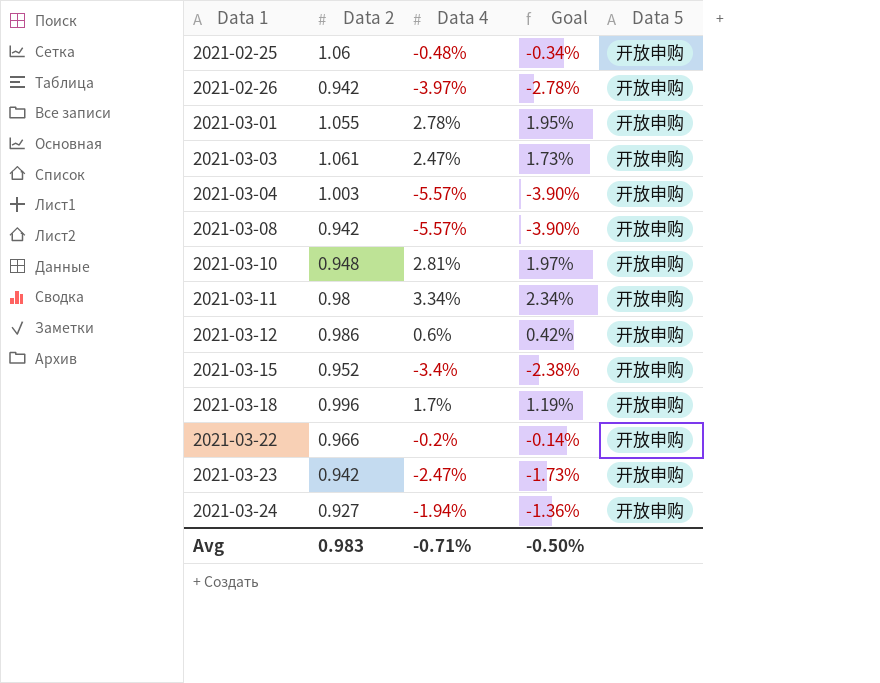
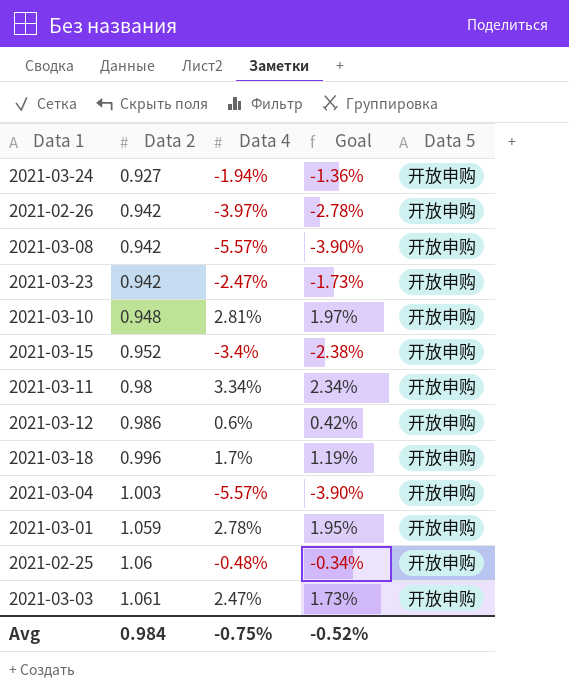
row order: Data 1 ascending -> Data 2 ascending
row 2021-03-22: 0.966 | -0.2% | -0.14% | 开放申购 -> none
2021-03-01 | Data 2: 1.055 -> 1.059
Avg | Data 2: 0.983 -> 0.984
Avg | Data 4: -0.71% -> -0.75%
Avg | Goal: -0.50% -> -0.52%

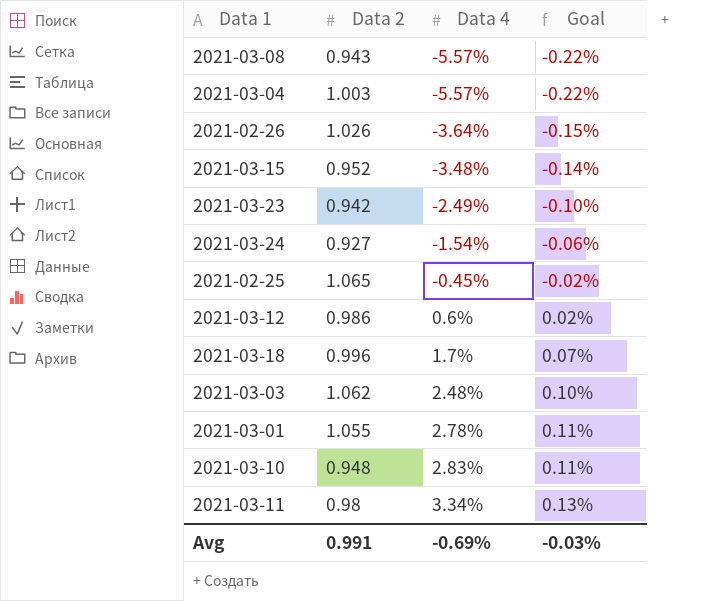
row order: Data 2 ascending -> Data 4 ascending
column Data 5 | position: 5 -> none
column Goal | formula: [Data 4] * 0.7 -> [Data 4] * 0.04
2021-03-08 | Data 2: 0.942 -> 0.943
2021-02-26 | Data 2: 0.942 -> 1.026
2021-02-26 | Data 4: -3.97% -> -3.64%
2021-03-15 | Data 4: -3.4% -> -3.48%
2021-03-23 | Data 4: -2.47% -> -2.49%
2021-03-24 | Data 4: -1.94% -> -1.54%
2021-02-25 | Data 2: 1.06 -> 1.065
2021-02-25 | Data 4: -0.48% -> -0.45%
2021-03-03 | Data 2: 1.061 -> 1.062
2021-03-03 | Data 4: 2.47% -> 2.48%
2021-03-01 | Data 2: 1.059 -> 1.055
2021-03-10 | Data 4: 2.81% -> 2.83%
Avg | Data 2: 0.984 -> 0.991
Avg | Data 4: -0.75% -> -0.69%
Avg | Goal: -0.52% -> -0.03%

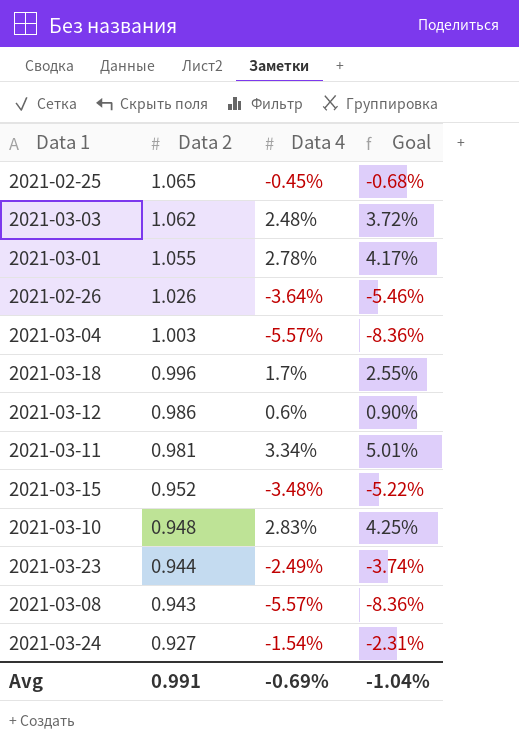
row order: Data 4 ascending -> Data 2 descending
column Goal | formula: [Data 4] * 0.04 -> [Data 4] * 1.5
2021-03-11 | Data 2: 0.98 -> 0.981
2021-03-23 | Data 2: 0.942 -> 0.944
Avg | Goal: -0.03% -> -1.04%

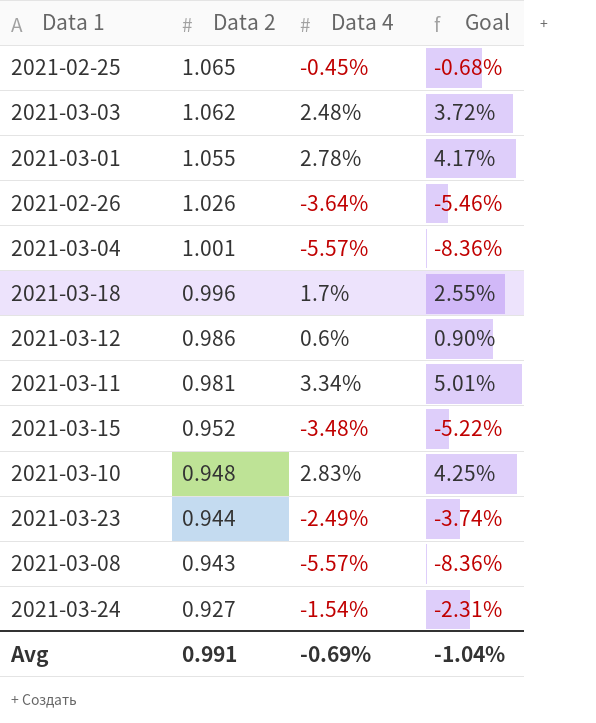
2021-03-04 | Data 2: 1.003 -> 1.001

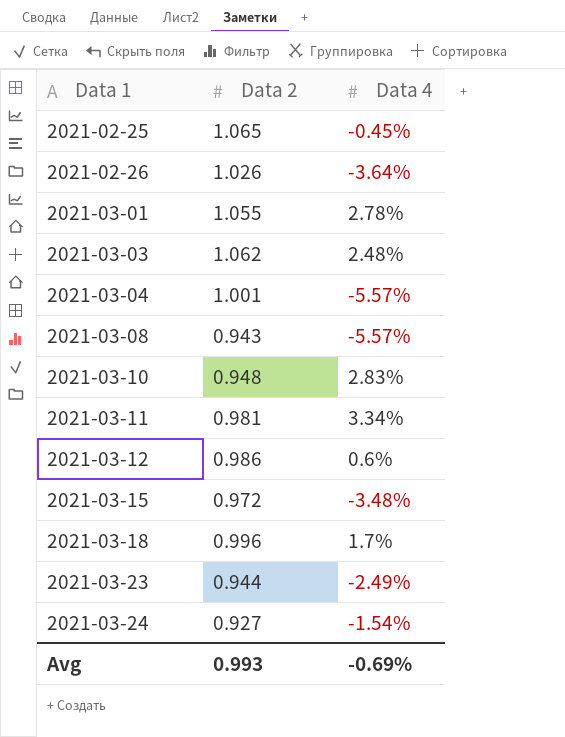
row order: Data 2 descending -> Data 1 ascending
column Goal | formula: [Data 4] * 1.5 -> none
2021-03-15 | Data 2: 0.952 -> 0.972
Avg | Data 2: 0.991 -> 0.993

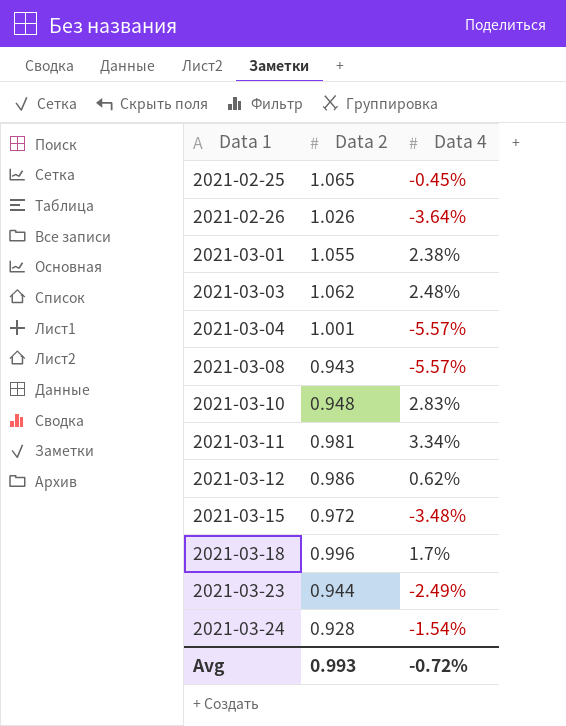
2021-03-01 | Data 4: 2.78% -> 2.38%
2021-03-12 | Data 4: 0.6% -> 0.62%
2021-03-24 | Data 2: 0.927 -> 0.928
Avg | Data 4: -0.69% -> -0.72%

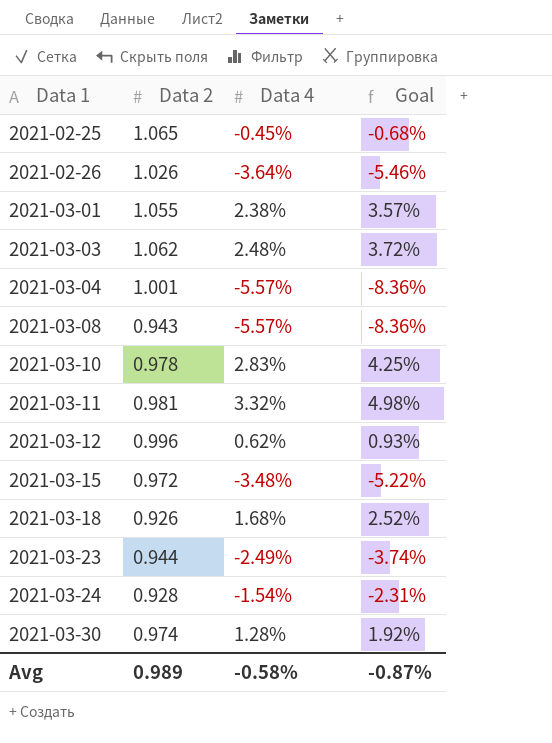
column Goal | formula: none -> [Data 4] * 1.5
2021-03-10 | Data 2: 0.948 -> 0.978
2021-03-11 | Data 4: 3.34% -> 3.32%
2021-03-12 | Data 2: 0.986 -> 0.996
2021-03-18 | Data 2: 0.996 -> 0.926
2021-03-18 | Data 4: 1.7% -> 1.68%
row 2021-03-30: none -> 0.974 | 1.28% | 1.92%
Avg | Data 2: 0.993 -> 0.989
Avg | Data 4: -0.72% -> -0.58%

